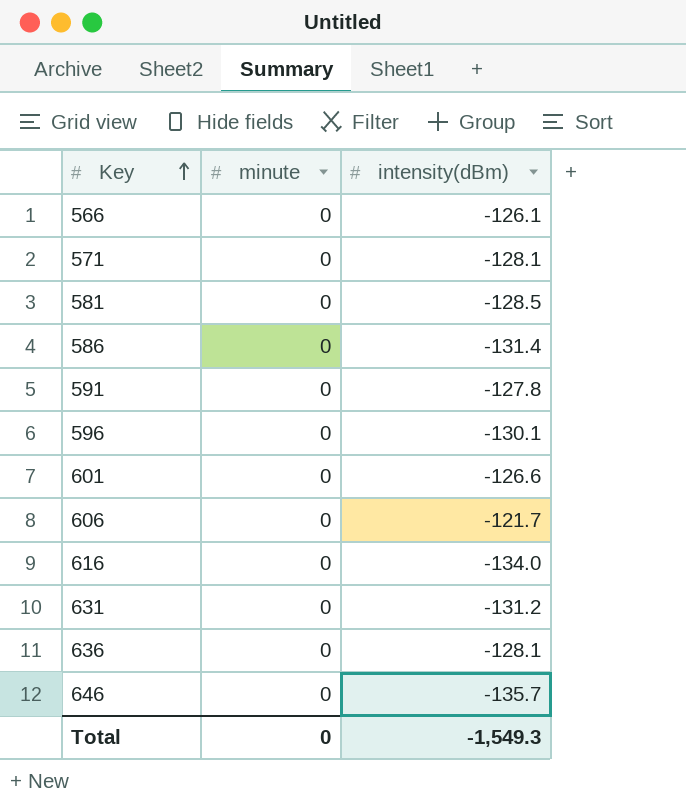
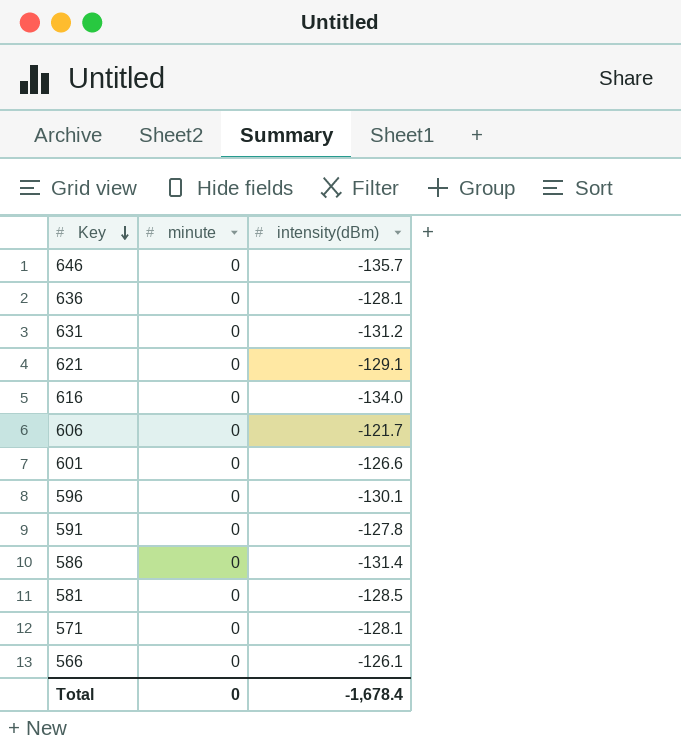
row order: Key ascending -> Key descending
row 621: none -> 0 | -129.1
Total | intensity(dBm): -1,549.3 -> -1,678.4

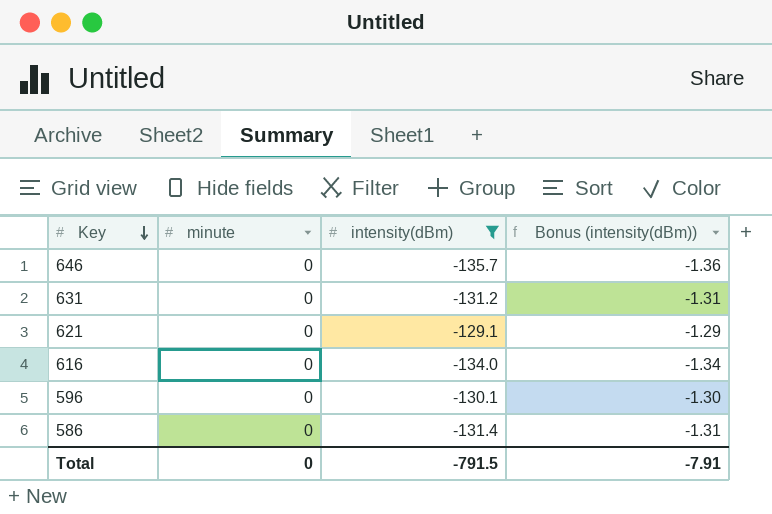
filter: none -> intensity(dBm) <= -129.1
column Bonus (intensity(dBm)) | formula: none -> [intensity(dBm)] * 0.01
Total | intensity(dBm): -1,678.4 -> -791.5

